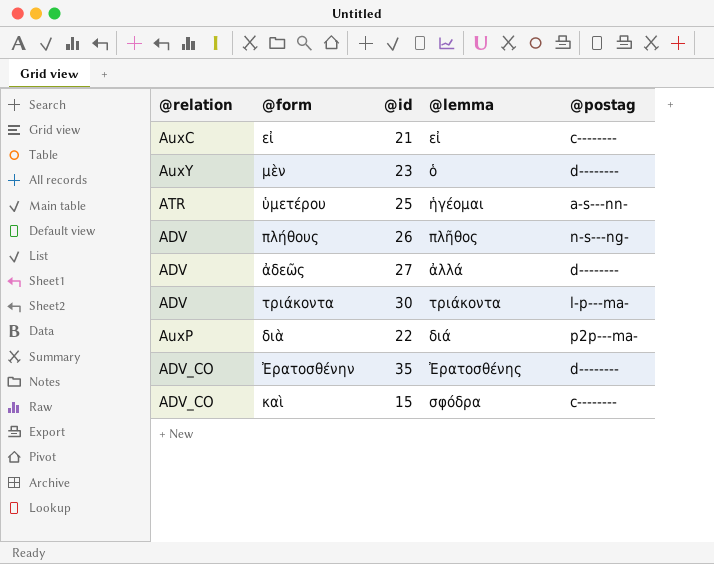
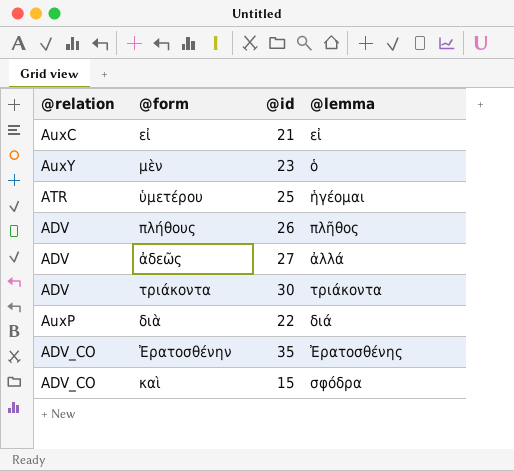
column @postag | position: 5 -> none

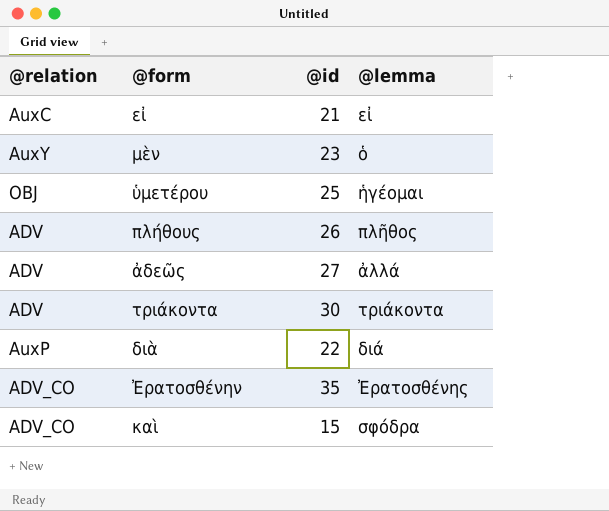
ὑμετέρου | @relation: ATR -> OBJ

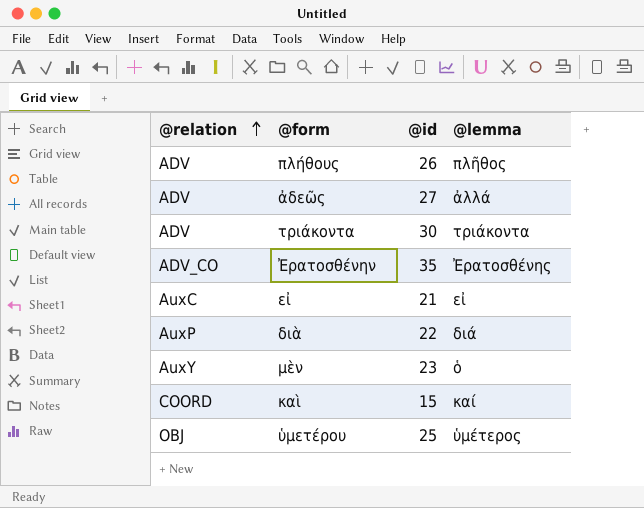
row order: none -> @relation ascending
καὶ | @relation: ADV_CO -> COORD
καὶ | @lemma: σφόδρα -> καί
ὑμετέρου | @lemma: ἡγέομαι -> ὑμέτερος

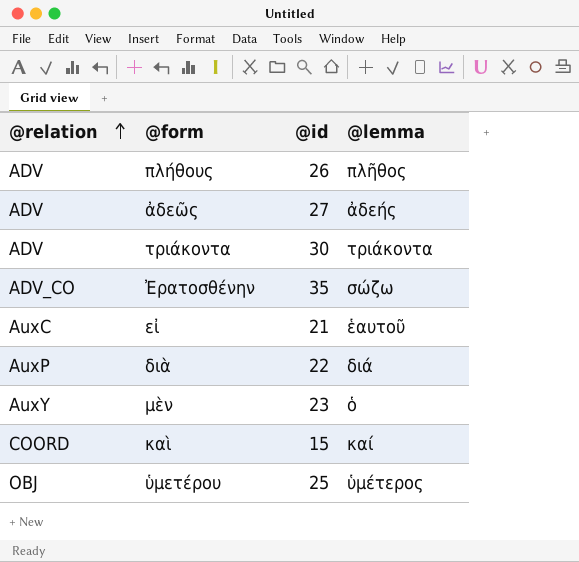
ἀδεῶς | @lemma: ἀλλά -> ἀδεής
Ἐρατοσθένην | @lemma: Ἐρατοσθένης -> σώζω
εἰ | @lemma: εἰ -> ἑαυτοῦ

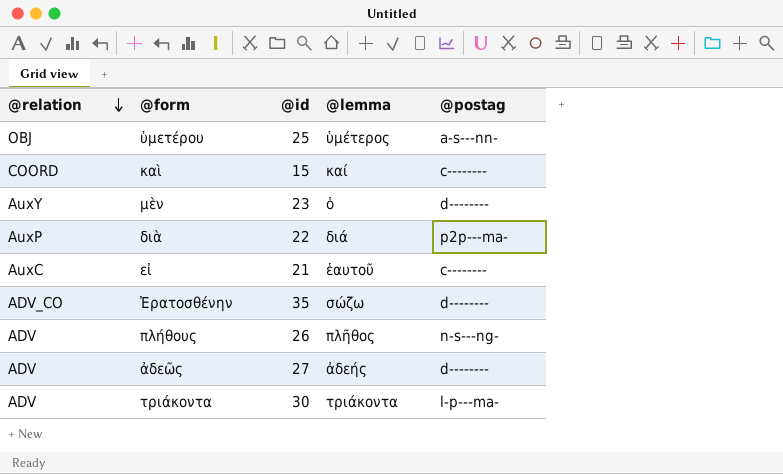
row order: @relation ascending -> @relation descending
column @postag | position: none -> 5

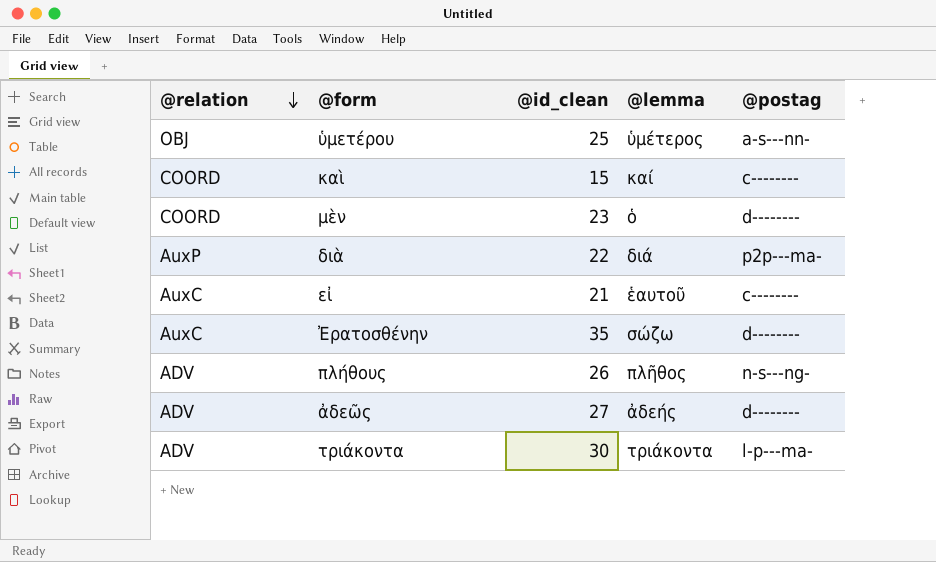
column name: @id -> @id_clean
μὲν | @relation: AuxY -> COORD
Ἐρατοσθένην | @relation: ADV_CO -> AuxC

